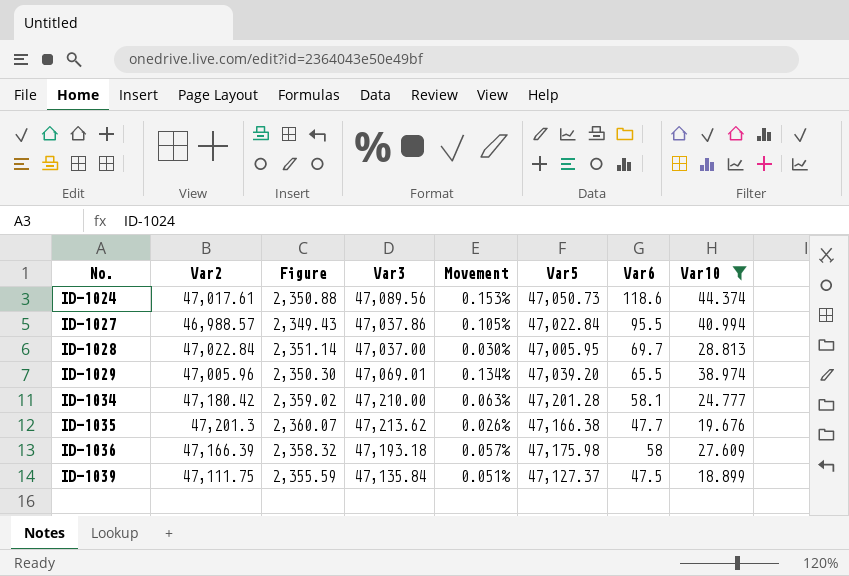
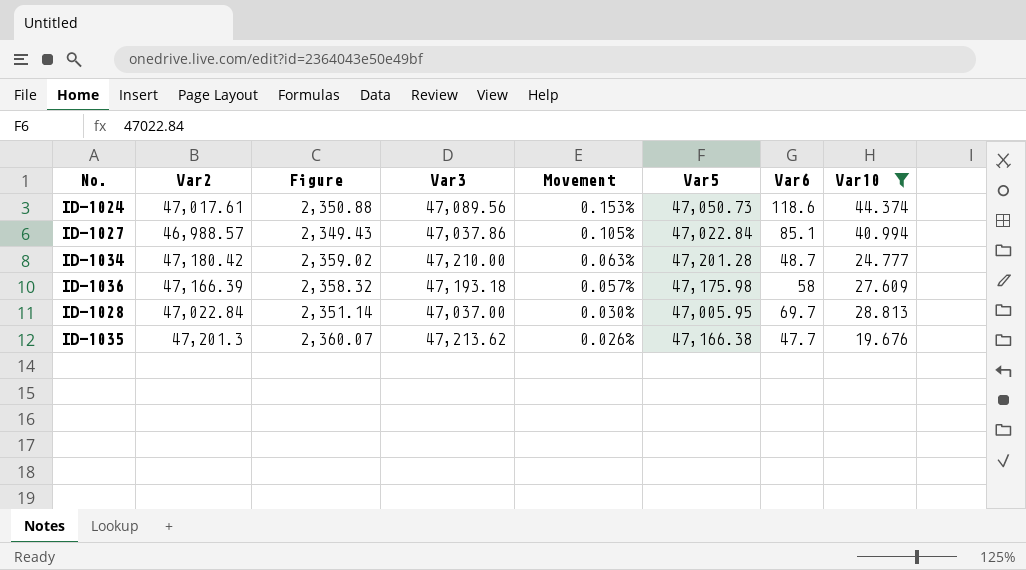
row order: No. ascending -> Movement descending
row ID-1029: 47,005.96 | 2,350.30 | 47,069.01 | 0.134% | 47,039.20 | 65.5 | 38.974 -> none
row ID-1039: 47,111.75 | 2,355.59 | 47,135.84 | 0.051% | 47,127.37 | 47.5 | 18.899 -> none
ID-1027 | Var6: 95.5 -> 85.1
ID-1034 | Var6: 58.1 -> 48.7

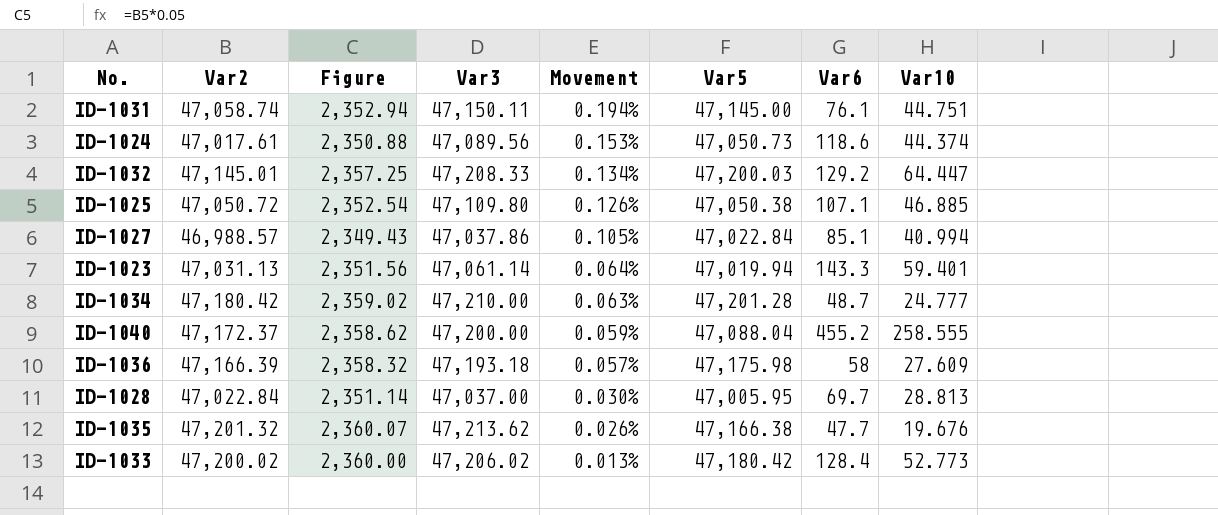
filter: Var10 <= 44.374 -> none
ID-1035 | Var2: 47,201.3 -> 47,201.32

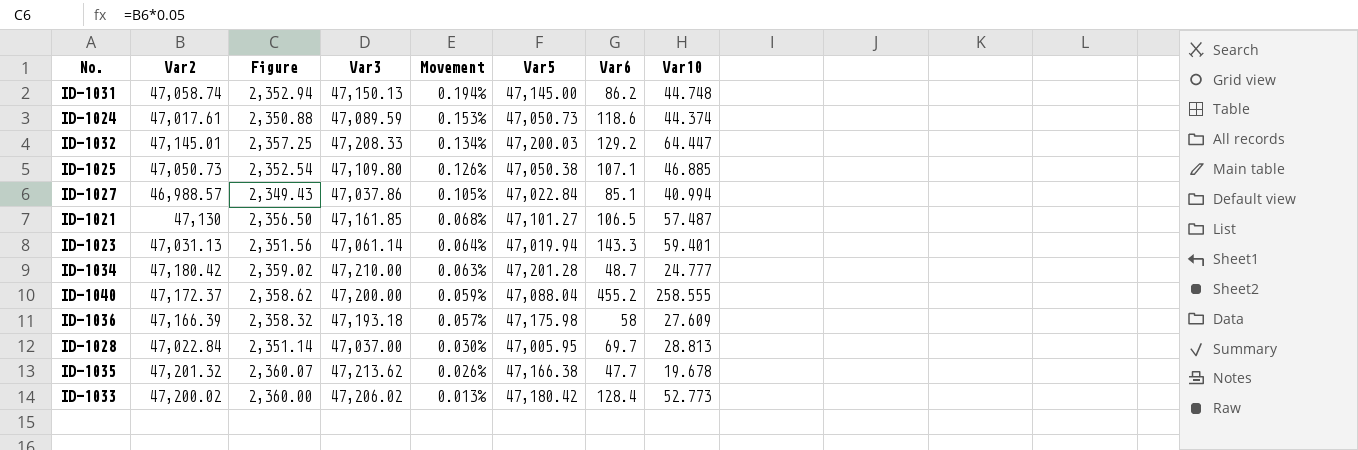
ID-1031 | Var3: 47,150.11 -> 47,150.13
ID-1031 | Var6: 76.1 -> 86.2
ID-1031 | Var10: 44.751 -> 44.748
ID-1024 | Var3: 47,089.56 -> 47,089.59
ID-1025 | Var2: 47,050.72 -> 47,050.73
row ID-1021: none -> 47,130 | 2,356.50 | 47,161.85 | 0.068% | 47,101.27 | 106.5 | 57.487
ID-1035 | Var10: 19.676 -> 19.678

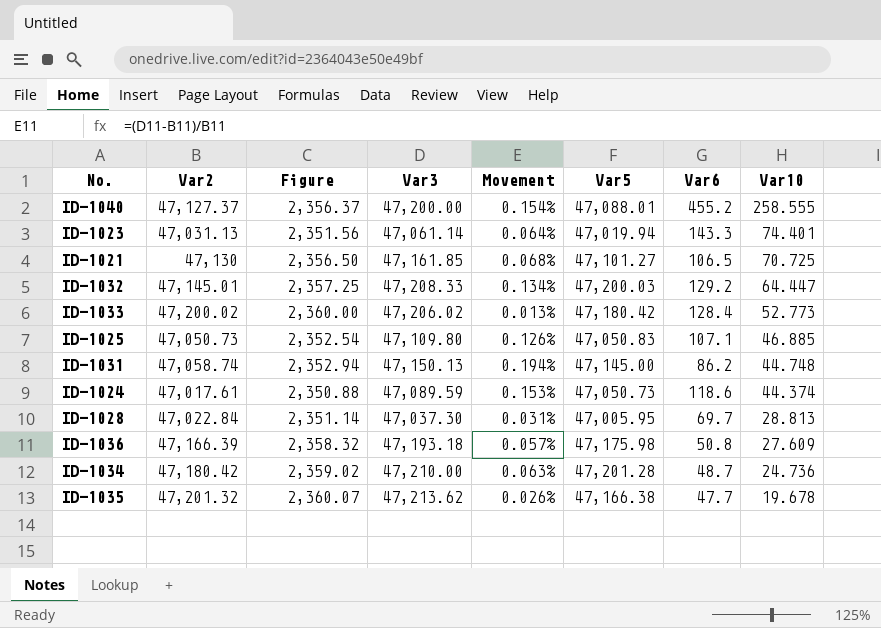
row order: Movement descending -> Var10 descending
row ID-1027: 46,988.57 | 2,349.43 | 47,037.86 | 0.105% | 47,022.84 | 85.1 | 40.994 -> none
ID-1040 | Var2: 47,172.37 -> 47,127.37
ID-1040 | Figure: 2,358.62 -> 2,356.37
ID-1040 | Movement: 0.059% -> 0.154%
ID-1040 | Var5: 47,088.04 -> 47,088.01
ID-1023 | Var10: 59.401 -> 74.401
ID-1021 | Var10: 57.487 -> 70.725
ID-1025 | Var5: 47,050.38 -> 47,050.83
ID-1028 | Var3: 47,037.00 -> 47,037.30
ID-1028 | Movement: 0.030% -> 0.031%
ID-1036 | Var6: 58 -> 50.8
ID-1034 | Var10: 24.777 -> 24.736

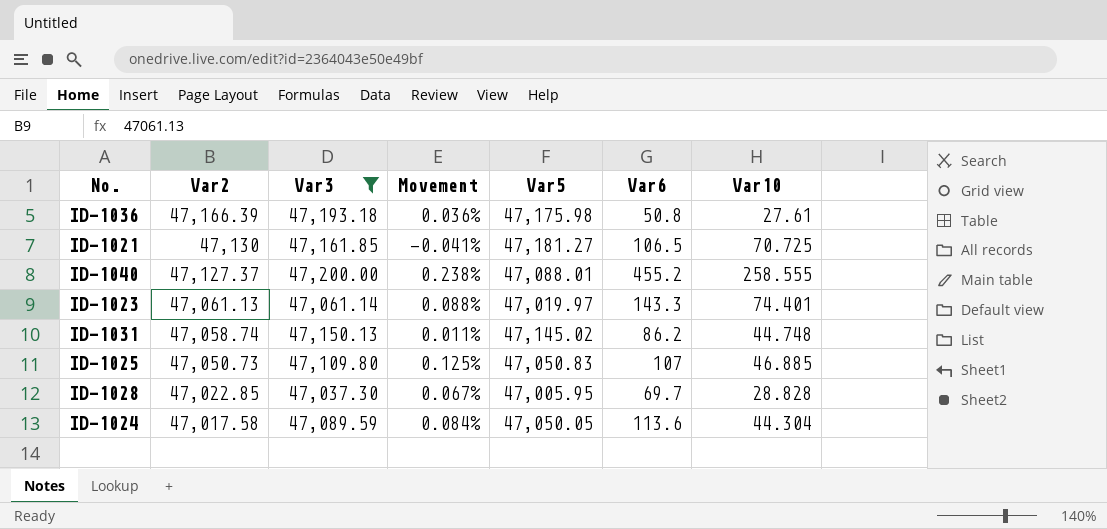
filter: none -> Var3 <= 47,200.00
row order: Var10 descending -> Var2 descending
column Figure | formula: [Var2] * 0.05 -> none
column Movement | formula: ([Var3] - [Var2]) / [Var2] -> ([Var3] - [Var5]) / [Var5]
ID-1036 | Var10: 27.609 -> 27.61
ID-1021 | Var5: 47,101.27 -> 47,181.27
ID-1023 | Var2: 47,031.13 -> 47,061.13
ID-1023 | Var5: 47,019.94 -> 47,019.97
ID-1031 | Var5: 47,145.00 -> 47,145.02
ID-1025 | Var6: 107.1 -> 107
ID-1028 | Var2: 47,022.84 -> 47,022.85
ID-1028 | Var10: 28.813 -> 28.828
ID-1024 | Var2: 47,017.61 -> 47,017.58
ID-1024 | Var5: 47,050.73 -> 47,050.05
ID-1024 | Var6: 118.6 -> 113.6
ID-1024 | Var10: 44.374 -> 44.304

